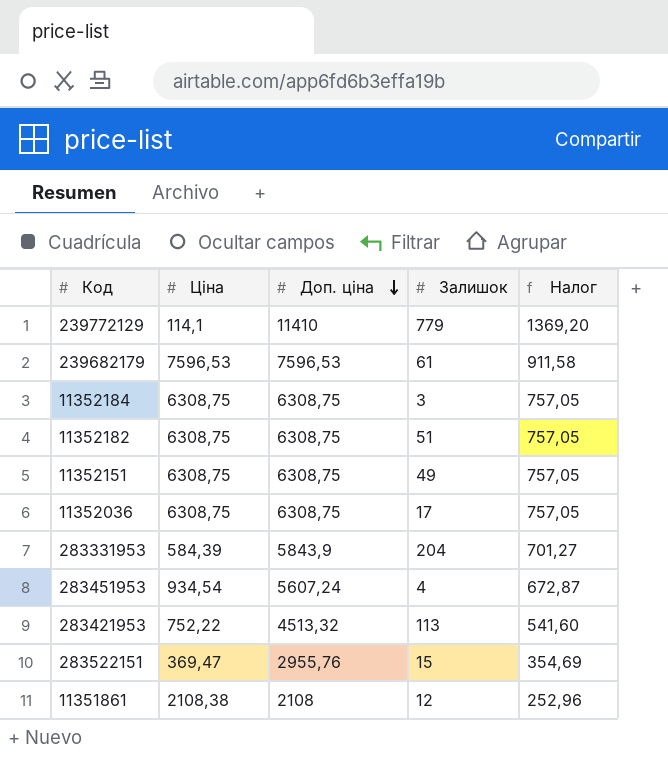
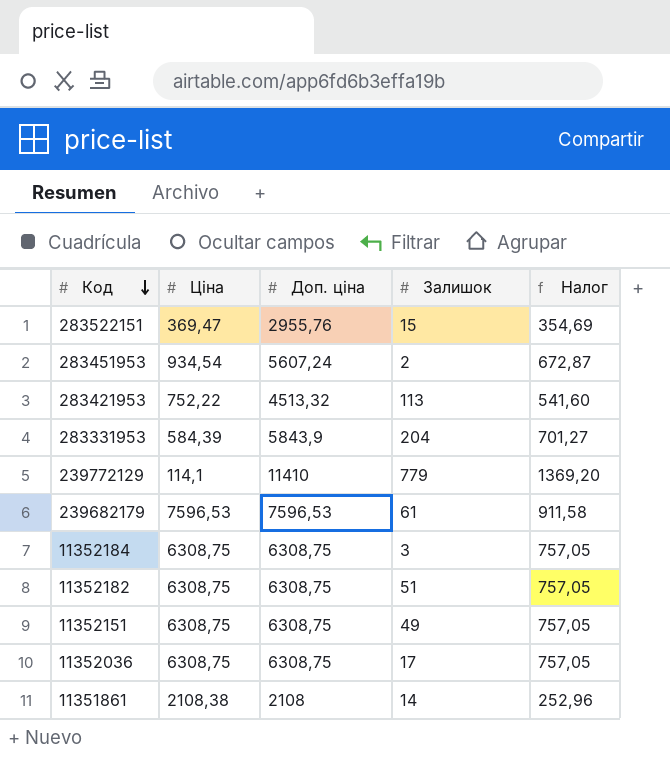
row order: Доп. ціна descending -> Код descending
283451953 | Залишок: 4 -> 2
11351861 | Залишок: 12 -> 14

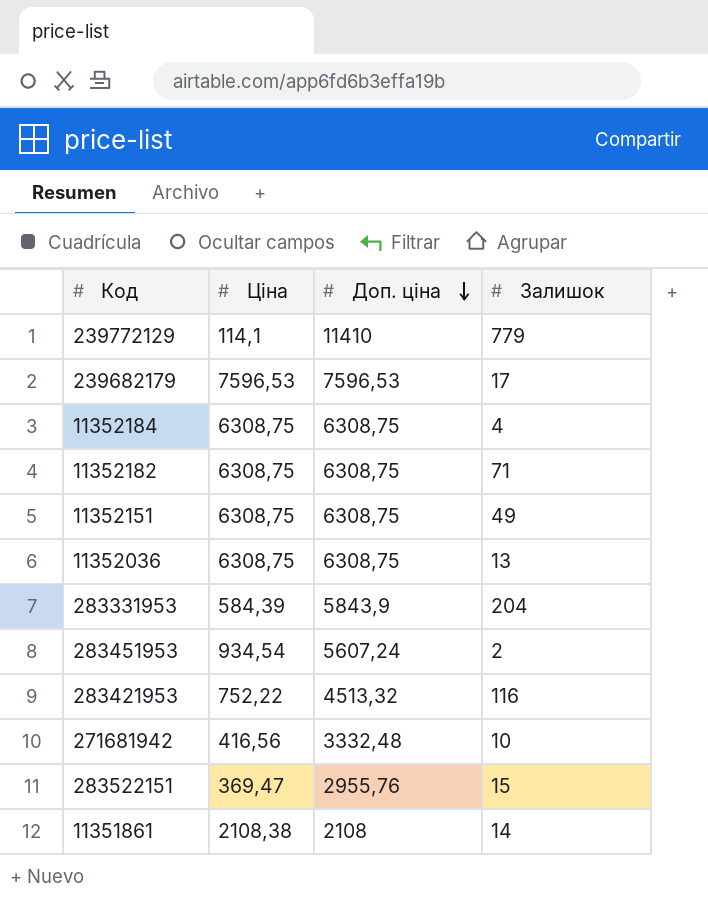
row order: Код descending -> Доп. ціна descending
column Налог | formula: [Доп. ціна] * 0,12 -> none
239682179 | Залишок: 61 -> 17
11352184 | Залишок: 3 -> 4
11352182 | Залишок: 51 -> 71
11352036 | Залишок: 17 -> 13
283421953 | Залишок: 113 -> 116
row 271681942: none -> 416,56 | 3332,48 | 10

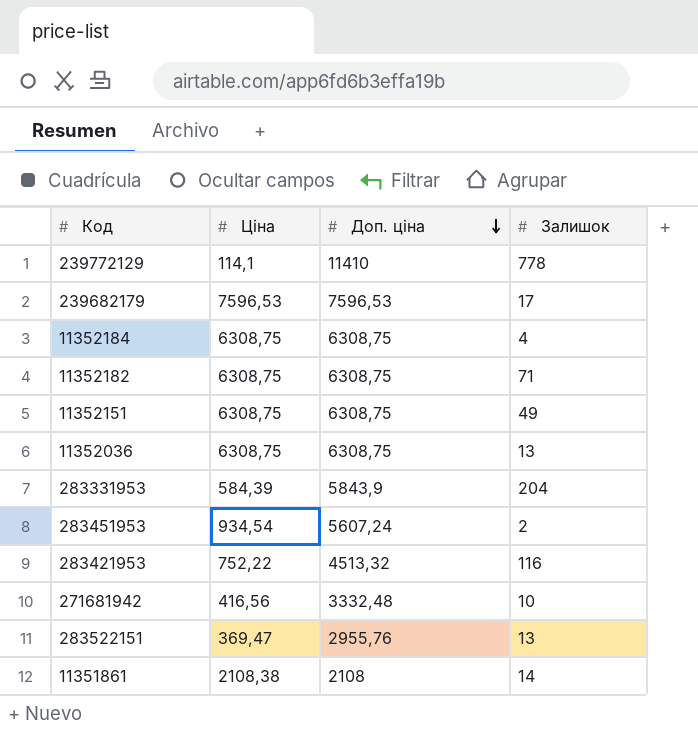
239772129 | Залишок: 779 -> 778
283522151 | Залишок: 15 -> 13

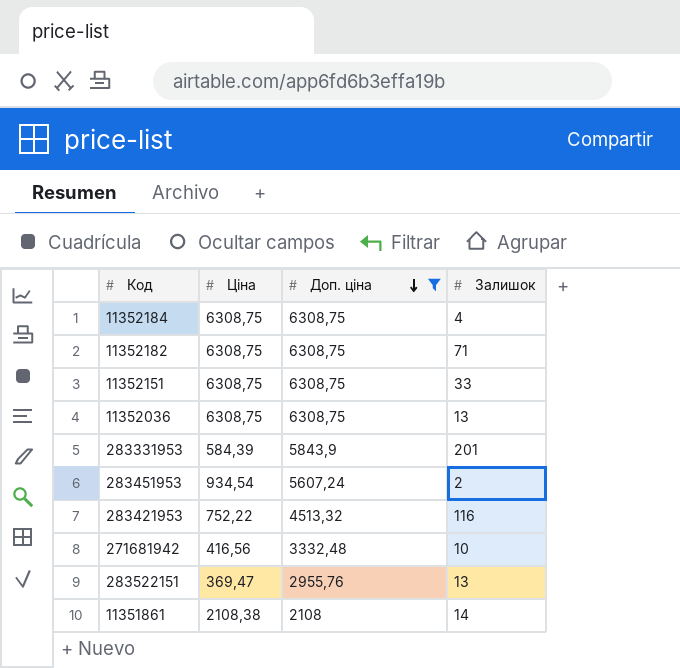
filter: none -> Доп. ціна <= 6308,75
11352151 | Залишок: 49 -> 33
283331953 | Залишок: 204 -> 201

